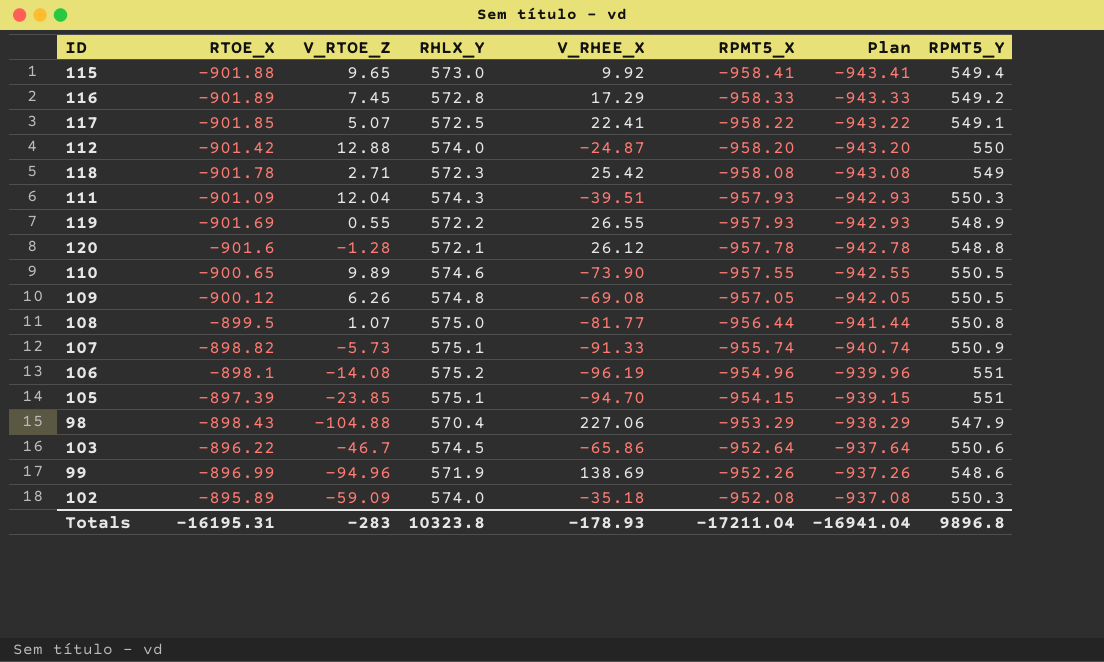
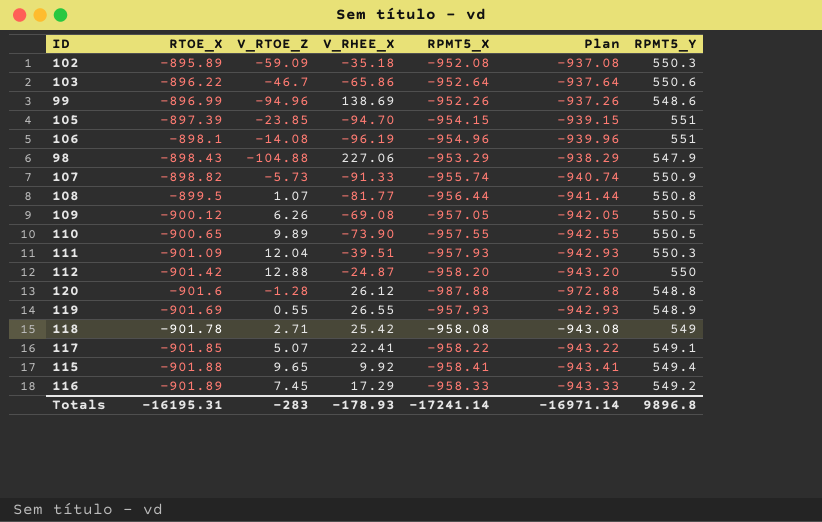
row order: RPMT5_X ascending -> RTOE_X descending
column RHLX_Y | position: 4 -> none
120 | RPMT5_X: -957.78 -> -987.88
120 | Plan: -942.78 -> -972.88
Totals | RPMT5_X: -17211.04 -> -17241.14
Totals | Plan: -16941.04 -> -16971.14

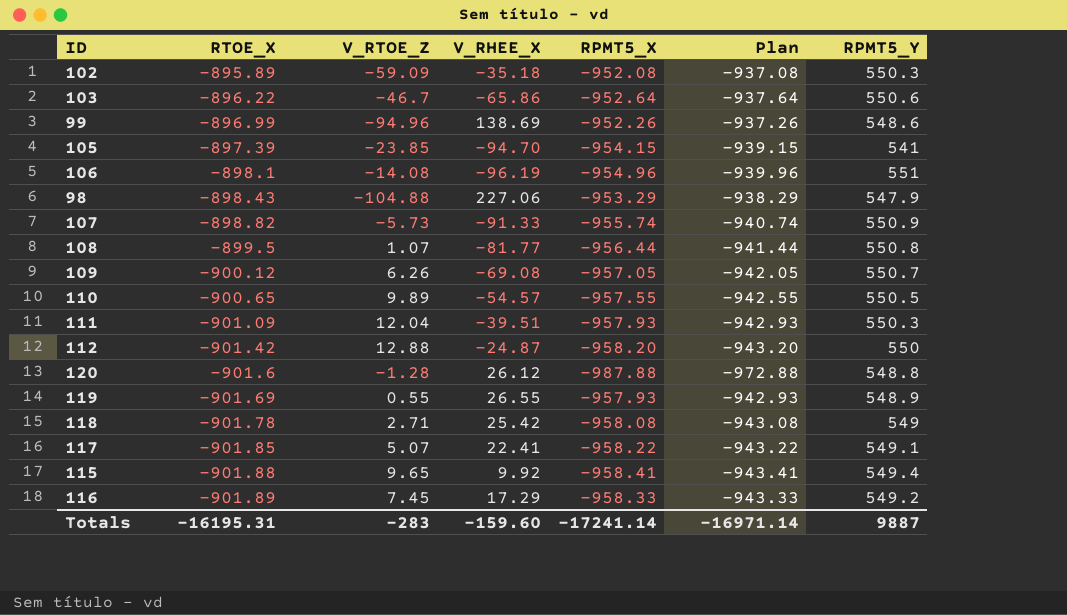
105 | RPMT5_Y: 551 -> 541
109 | RPMT5_Y: 550.5 -> 550.7
110 | V_RHEE_X: -73.90 -> -54.57
Totals | V_RHEE_X: -178.93 -> -159.60
Totals | RPMT5_Y: 9896.8 -> 9887

